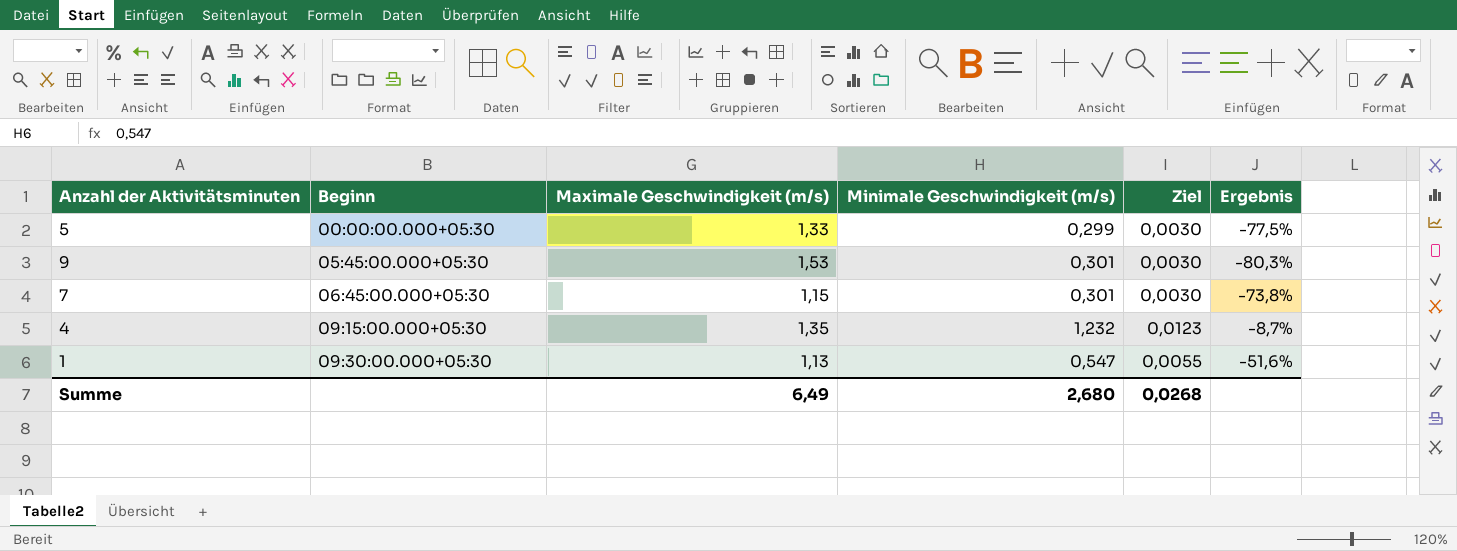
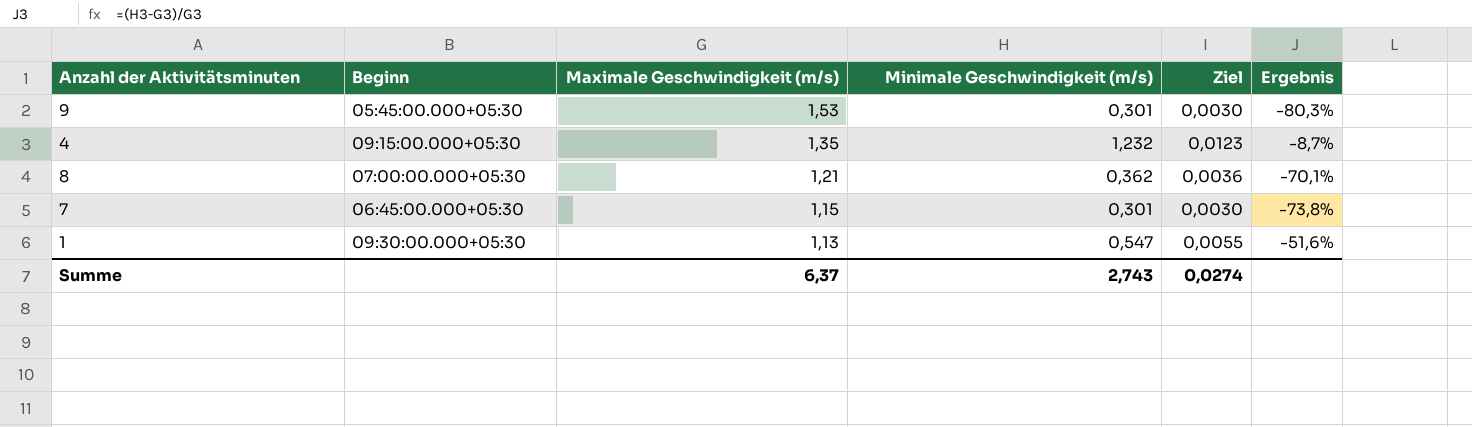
row order: Beginn ascending -> Maximale Geschwindigkeit (m/s) descending
row 5: 00:00:00.000+05:30 | 1,33 | 0,299 | 0,0030 | -77,5% -> none
row 8: none -> 07:00:00.000+05:30 | 1,21 | 0,362 | 0,0036 | -70,1%
Summe | Maximale Geschwindigkeit (m/s): 6,49 -> 6,37
Summe | Minimale Geschwindigkeit (m/s): 2,680 -> 2,743
Summe | Ziel: 0,0268 -> 0,0274

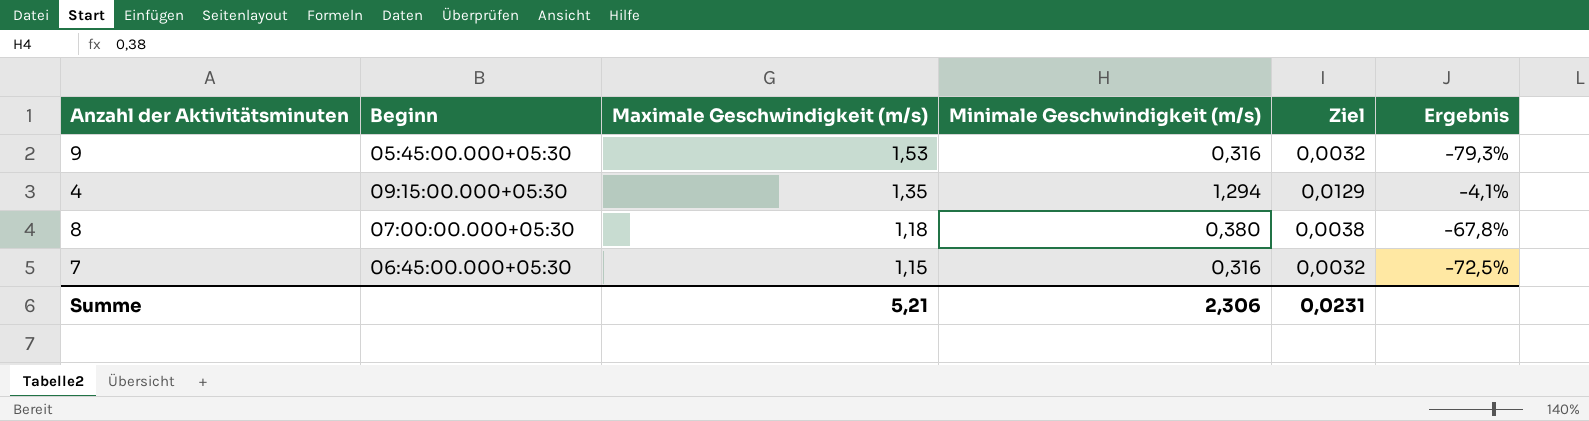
row 1: 09:30:00.000+05:30 | 1,13 | 0,547 | 0,0055 | -51,6% -> none
9 | Minimale Geschwindigkeit (m/s): 0,301 -> 0,316
9 | Ziel: 0,0030 -> 0,0032
9 | Ergebnis: -80,3% -> -79,3%
4 | Minimale Geschwindigkeit (m/s): 1,232 -> 1,294
4 | Ziel: 0,0123 -> 0,0129
4 | Ergebnis: -8,7% -> -4,1%
8 | Maximale Geschwindigkeit (m/s): 1,21 -> 1,18
8 | Minimale Geschwindigkeit (m/s): 0,362 -> 0,380
8 | Ziel: 0,0036 -> 0,0038
8 | Ergebnis: -70,1% -> -67,8%
7 | Minimale Geschwindigkeit (m/s): 0,301 -> 0,316
7 | Ziel: 0,0030 -> 0,0032
7 | Ergebnis: -73,8% -> -72,5%
Summe | Maximale Geschwindigkeit (m/s): 6,37 -> 5,21
Summe | Minimale Geschwindigkeit (m/s): 2,743 -> 2,306
Summe | Ziel: 0,0274 -> 0,0231

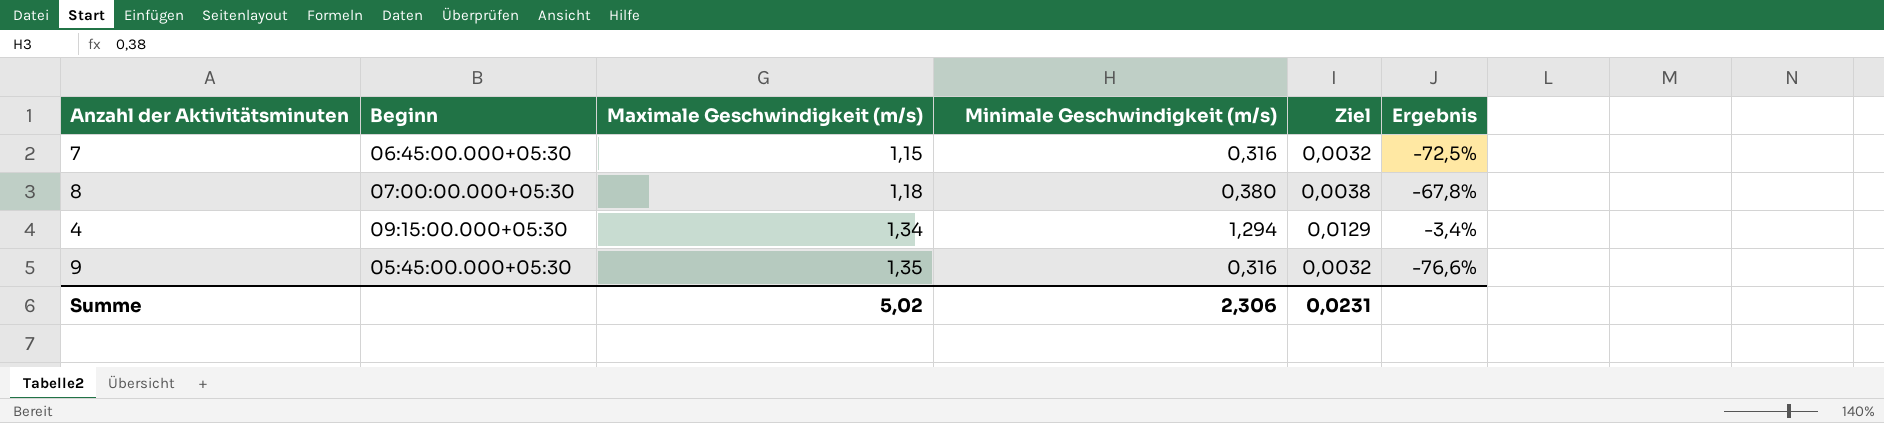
row order: Maximale Geschwindigkeit (m/s) descending -> Maximale Geschwindigkeit (m/s) ascending
4 | Maximale Geschwindigkeit (m/s): 1,35 -> 1,34
4 | Ergebnis: -4,1% -> -3,4%
9 | Maximale Geschwindigkeit (m/s): 1,53 -> 1,35
9 | Ergebnis: -79,3% -> -76,6%
Summe | Maximale Geschwindigkeit (m/s): 5,21 -> 5,02

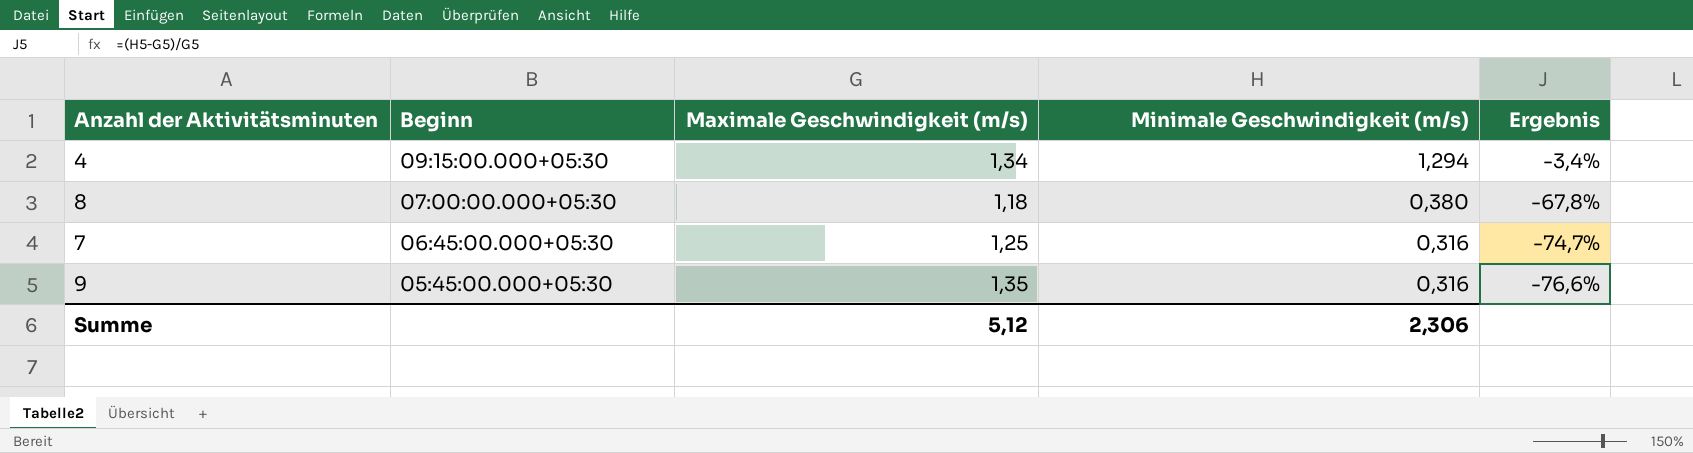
row order: Maximale Geschwindigkeit (m/s) ascending -> Beginn descending
column Ziel | formula: [Minimale Geschwindigkeit (m/s)] * 0,01 -> none
7 | Maximale Geschwindigkeit (m/s): 1,15 -> 1,25
7 | Ergebnis: -72,5% -> -74,7%
Summe | Maximale Geschwindigkeit (m/s): 5,02 -> 5,12

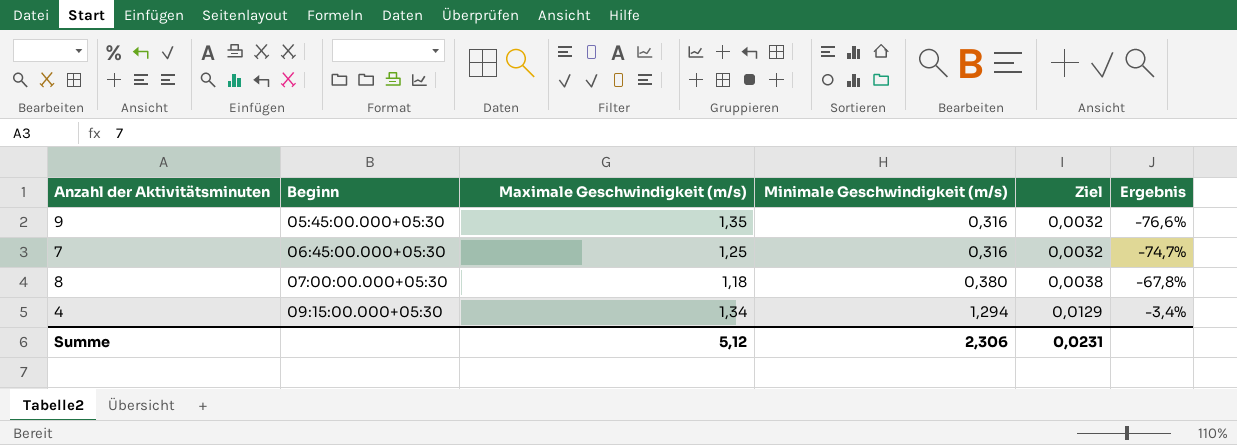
row order: Beginn descending -> Beginn ascending
column Ziel | formula: none -> [Minimale Geschwindigkeit (m/s)] * 0,01

